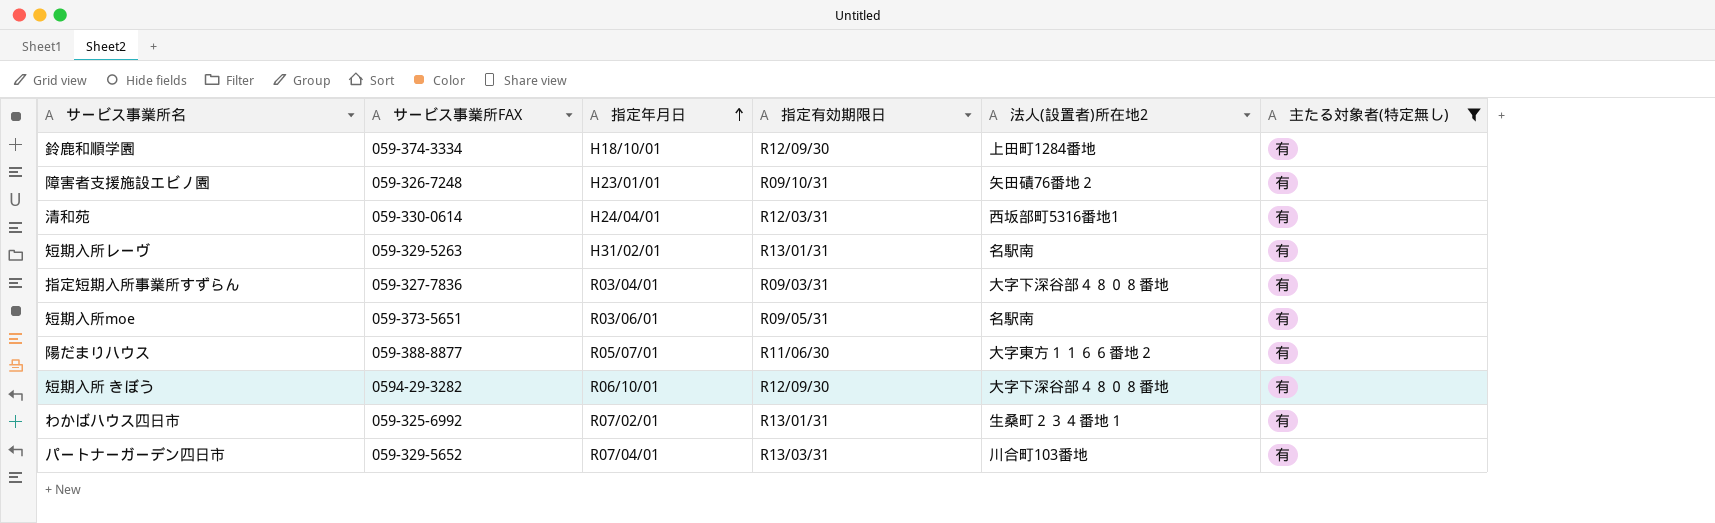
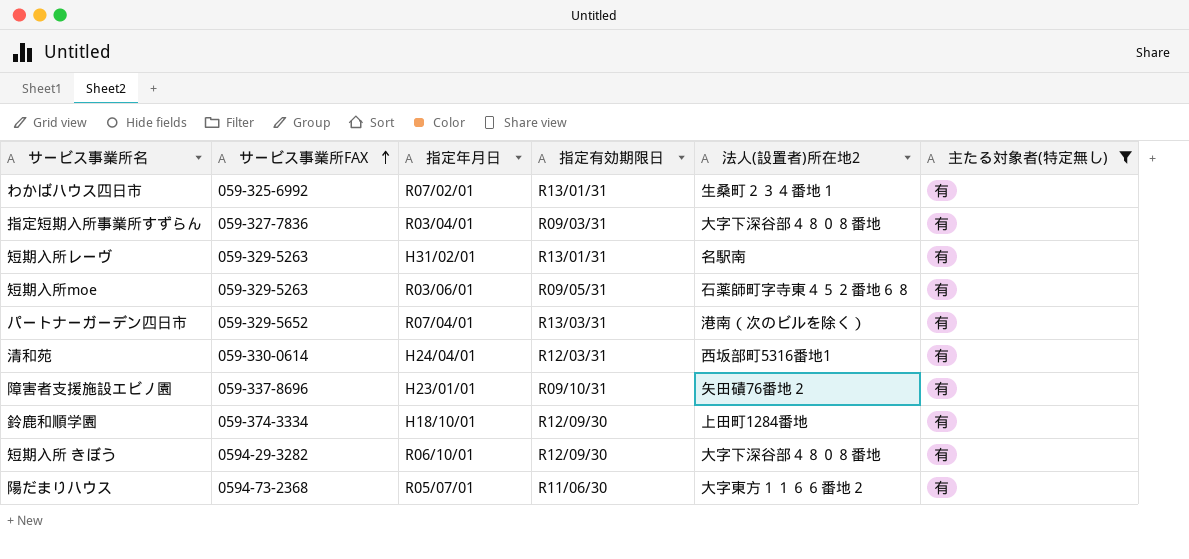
row order: 指定年月日 ascending -> サービス事業所FAX ascending
短期入所moe | サービス事業所FAX: 059-373-5651 -> 059-329-5263
短期入所moe | 法人(設置者)所在地2: 名駅南 -> 石薬師町字寺東４５２番地６８
パートナーガーデン四日市 | 法人(設置者)所在地2: 川合町103番地 -> 港南（次のビルを除く）
障害者支援施設エビノ園 | サービス事業所FAX: 059-326-7248 -> 059-337-8696
陽だまりハウス | サービス事業所FAX: 059-388-8877 -> 0594-73-2368

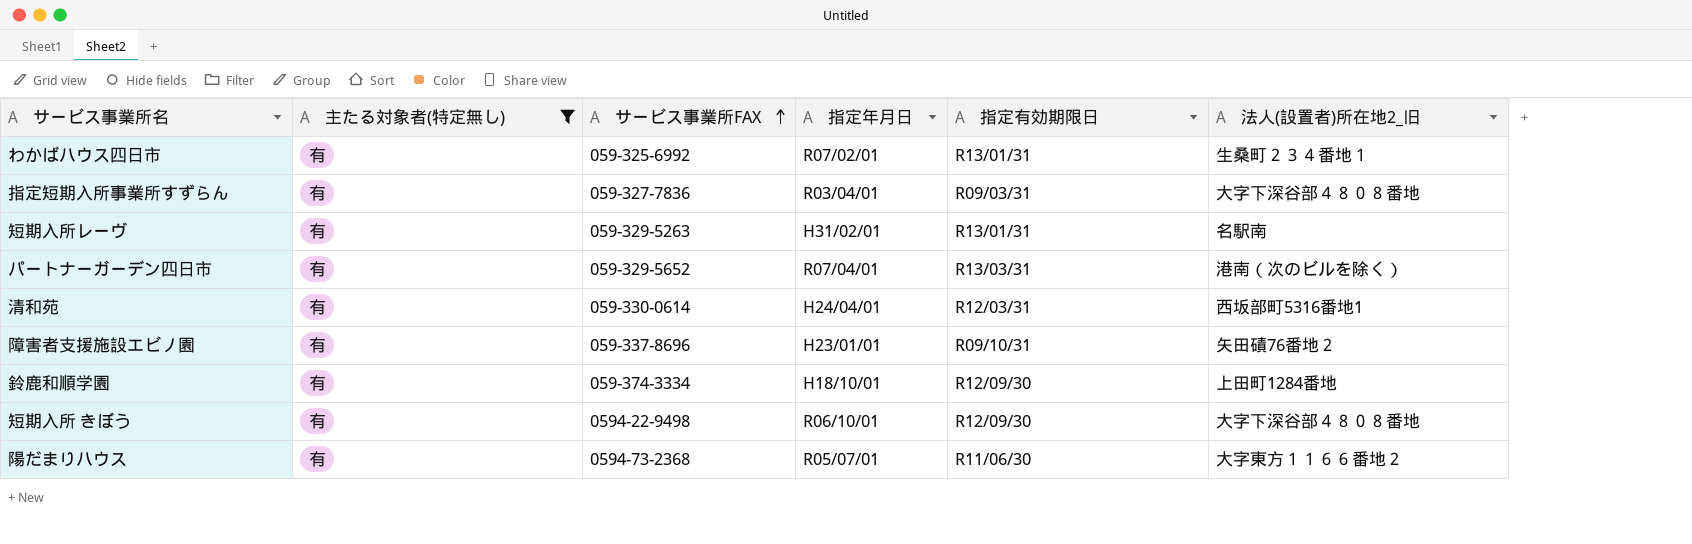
column 主たる対象者(特定無し) | position: 6 -> 2
column name: 法人(設置者)所在地2 -> 法人(設置者)所在地2_旧
row 短期入所moe: 059-329-5263 | R03/06/01 | R09/05/31 | 石薬師町字寺東４５２番地６８ | 有 -> none
短期入所 きぼう | サービス事業所FAX: 0594-29-3282 -> 0594-22-9498

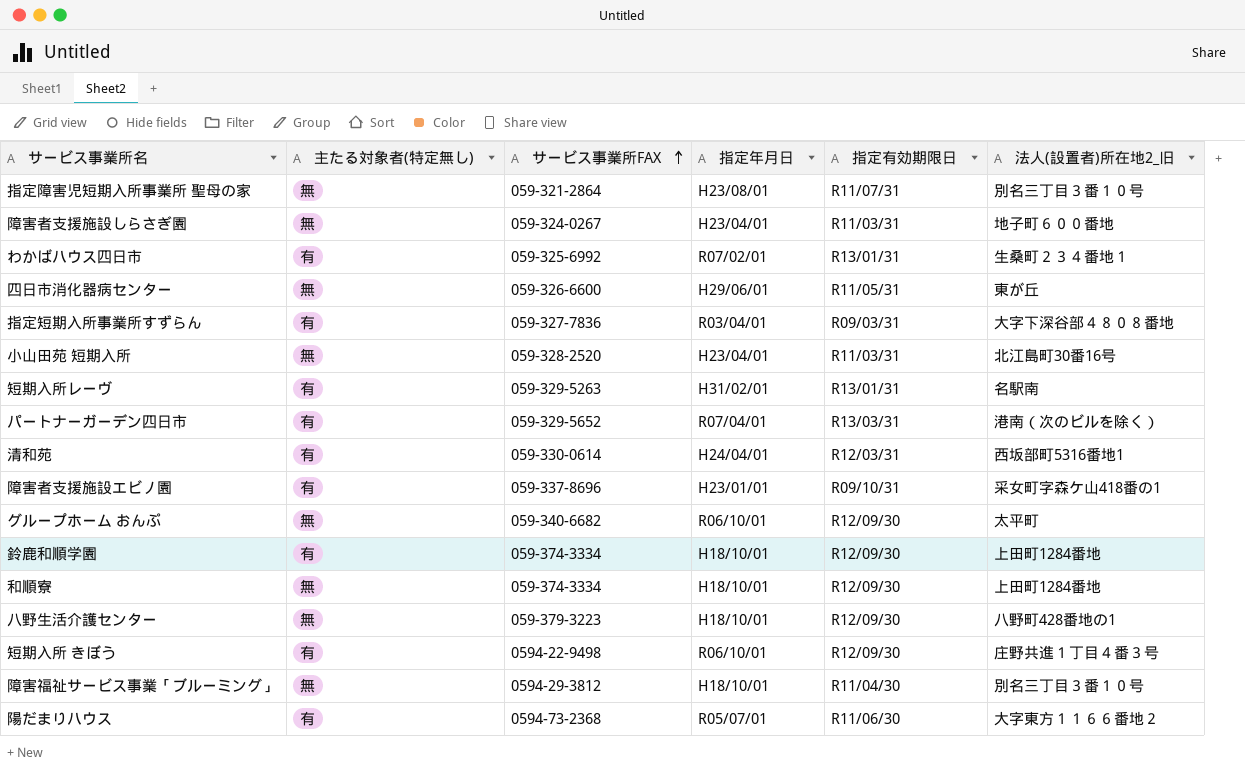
filter: 主たる対象者(特定無し) = 有 -> none
障害者支援施設エビノ園 | 法人(設置者)所在地2_旧: 矢田磧76番地２ -> 采女町字森ケ山418番の1
短期入所 きぼう | 法人(設置者)所在地2_旧: 大字下深谷部４８０８番地 -> 庄野共進１丁目４番３号

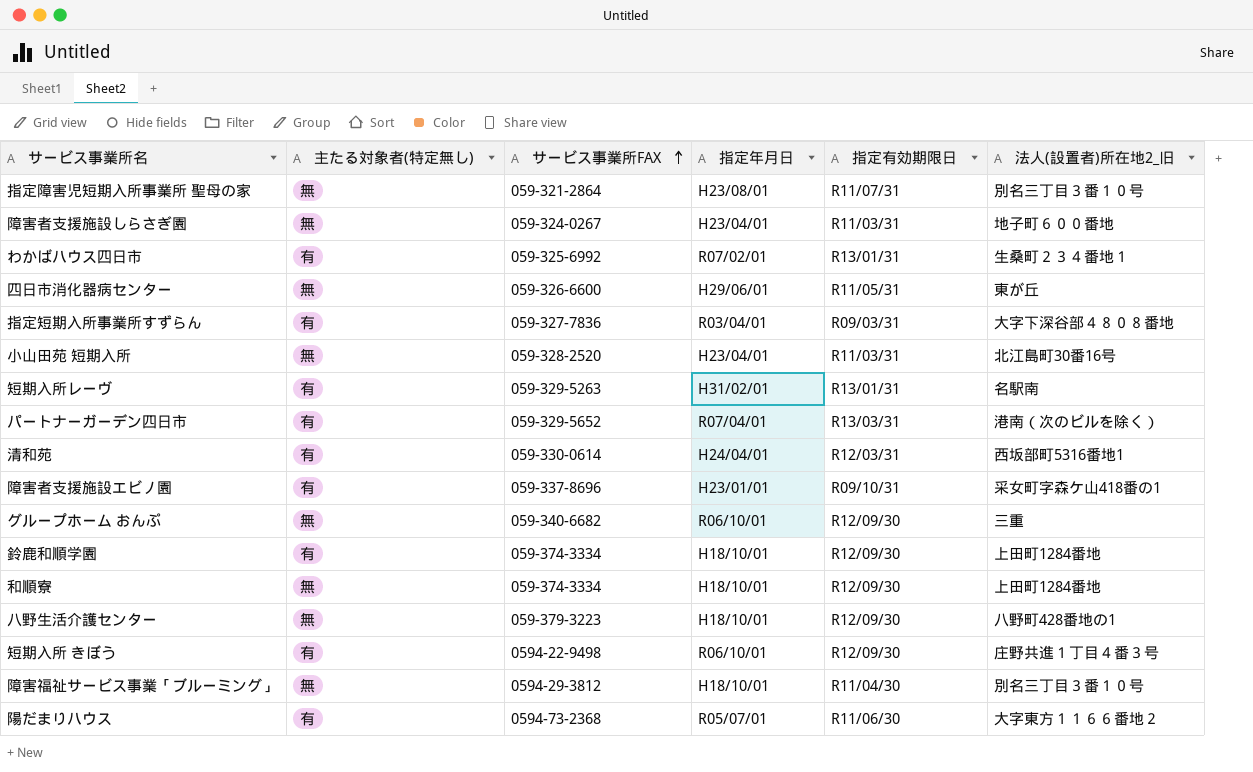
グループホーム おんぷ | 法人(設置者)所在地2_旧: 太平町 -> 三重

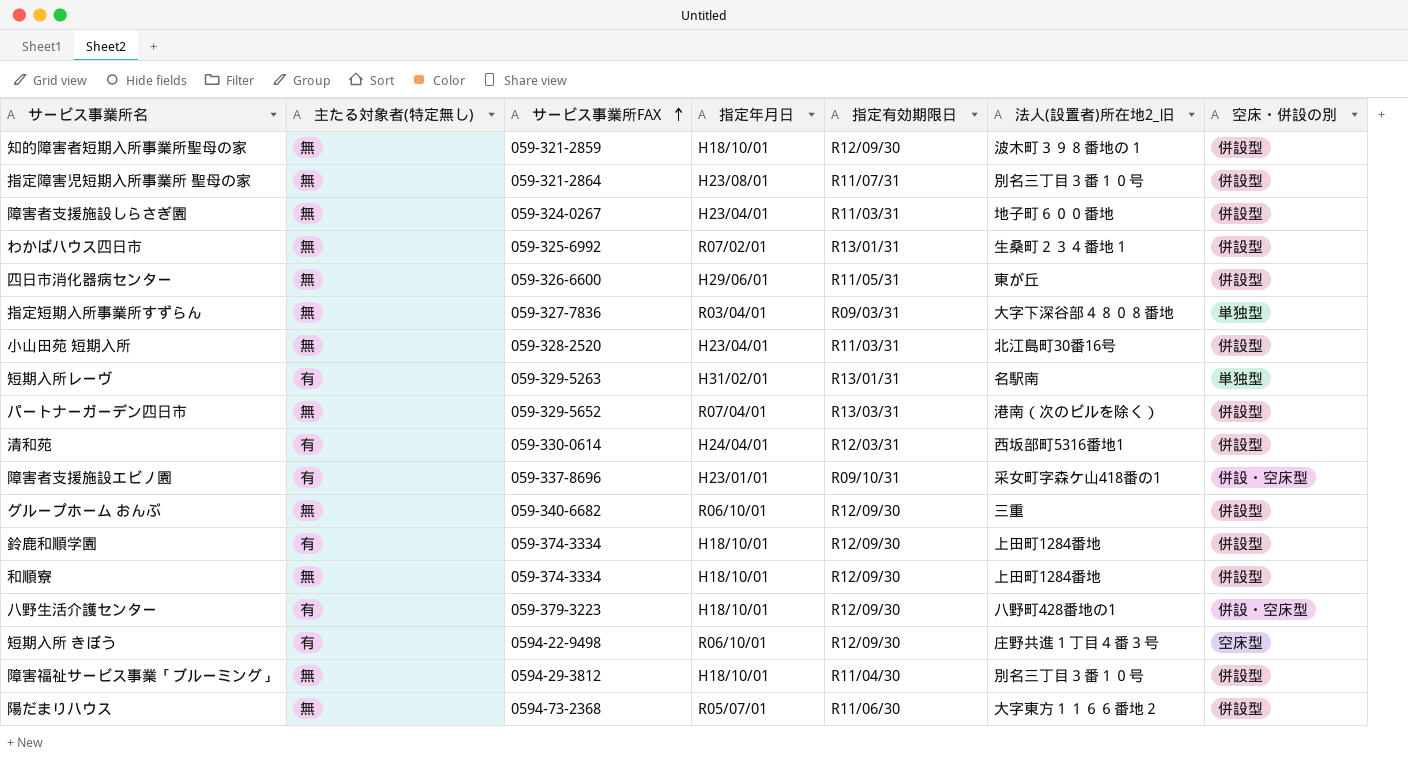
column 空床・併設の別 | position: none -> 7
row 知的障害者短期入所事業所聖母の家: none -> 無 | 059-321-2859 | H18/10/01 | R12/09/30 | 波木町３９８番地の１ | 併設型
わかばハウス四日市 | 主たる対象者(特定無し): 有 -> 無
指定短期入所事業所すずらん | 主たる対象者(特定無し): 有 -> 無
パートナーガーデン四日市 | 主たる対象者(特定無し): 有 -> 無
八野生活介護センター | 主たる対象者(特定無し): 無 -> 有
陽だまりハウス | 主たる対象者(特定無し): 有 -> 無

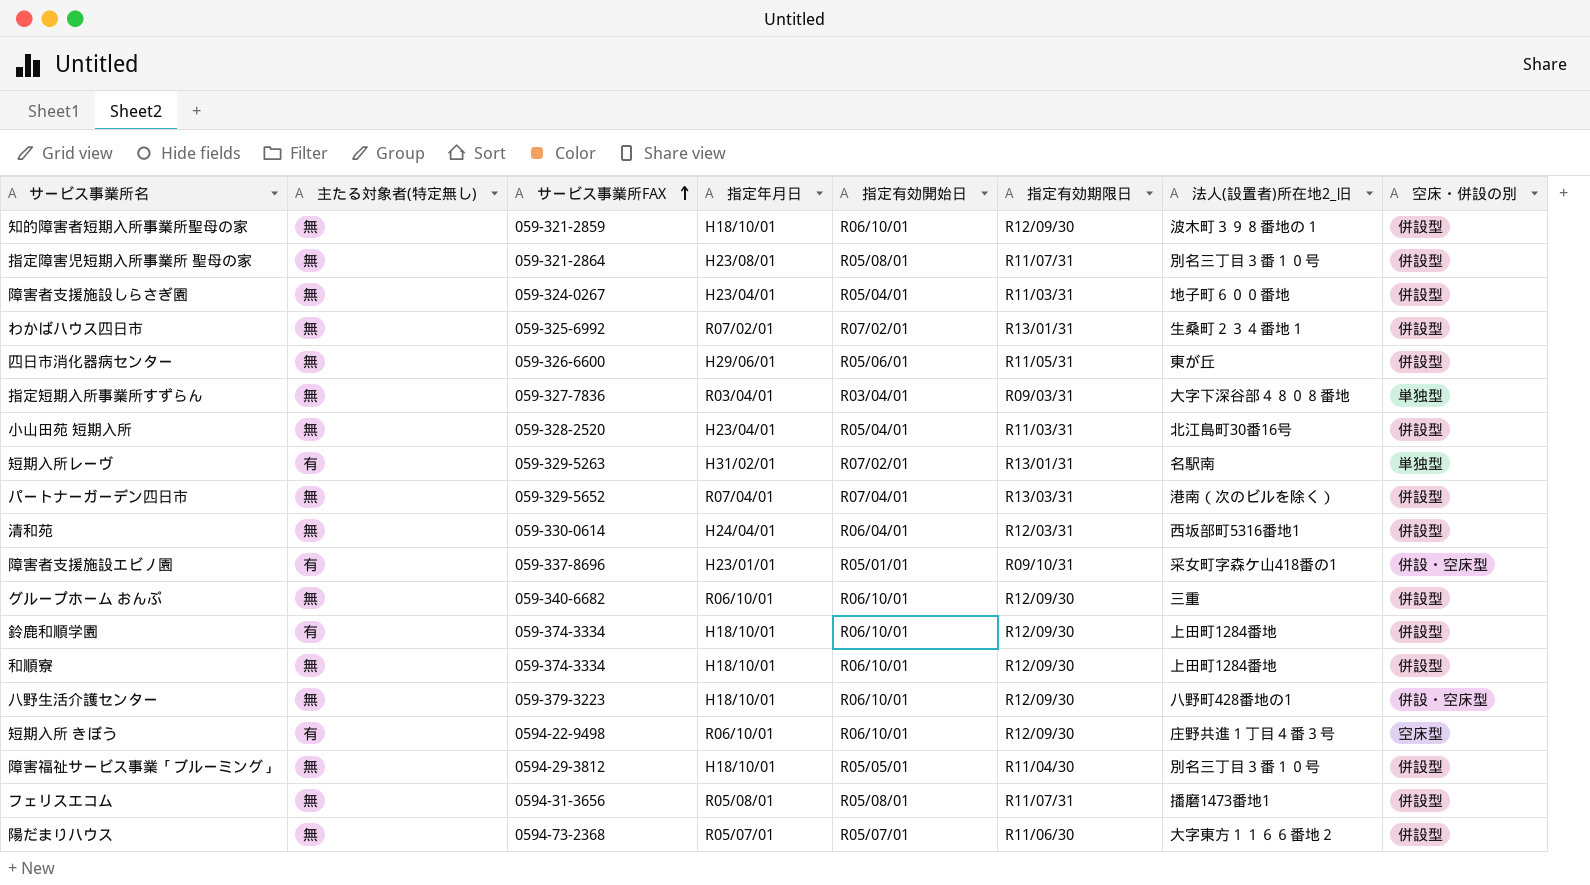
column 指定有効開始日 | position: none -> 5
清和苑 | 主たる対象者(特定無し): 有 -> 無
八野生活介護センター | 主たる対象者(特定無し): 有 -> 無
row フェリスエコム: none -> 無 | 0594-31-3656 | R05/08/01 | R05/08/01 | R11/07/31 | 播磨1473番地1 | 併設型

